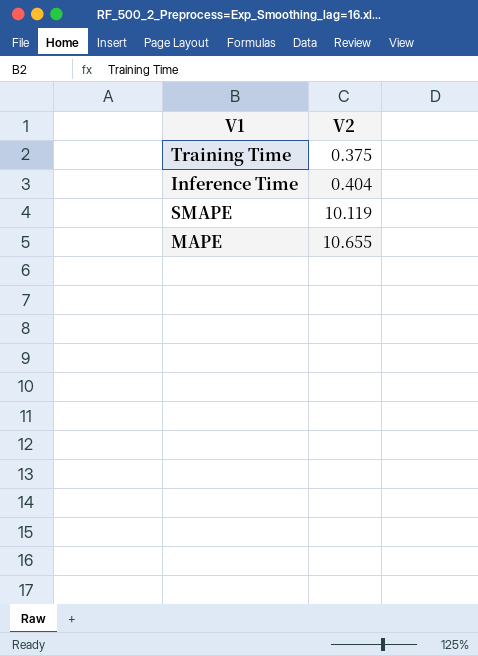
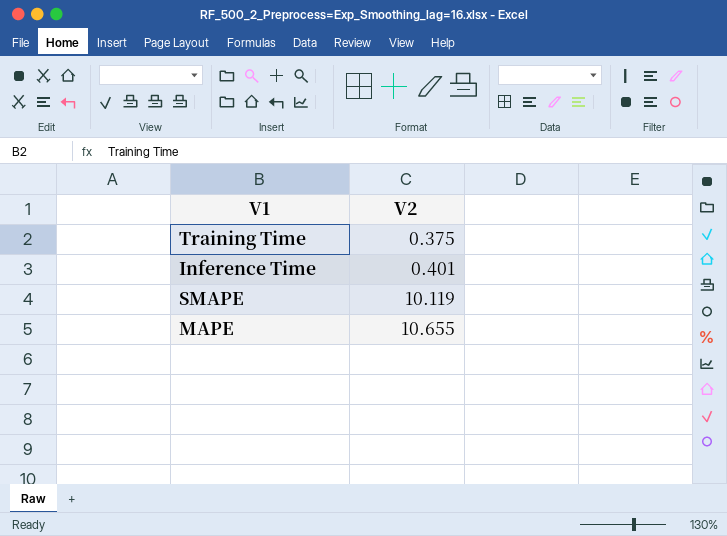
Inference Time | V2: 0.404 -> 0.401

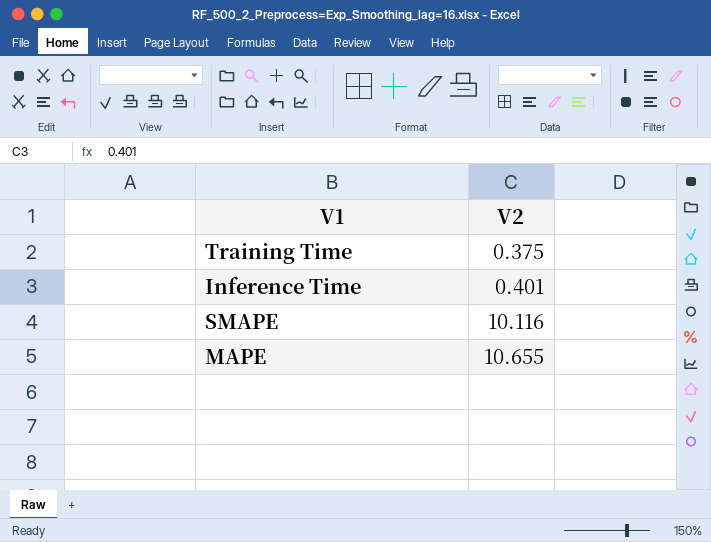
SMAPE | V2: 10.119 -> 10.116

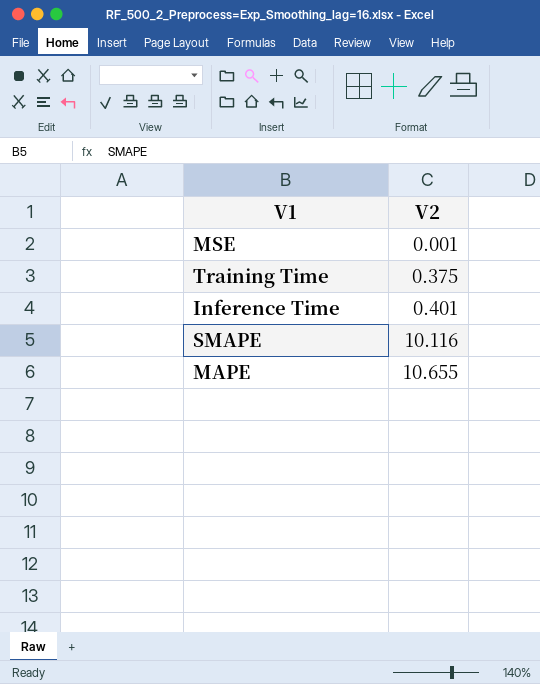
row MSE: none -> 0.001

